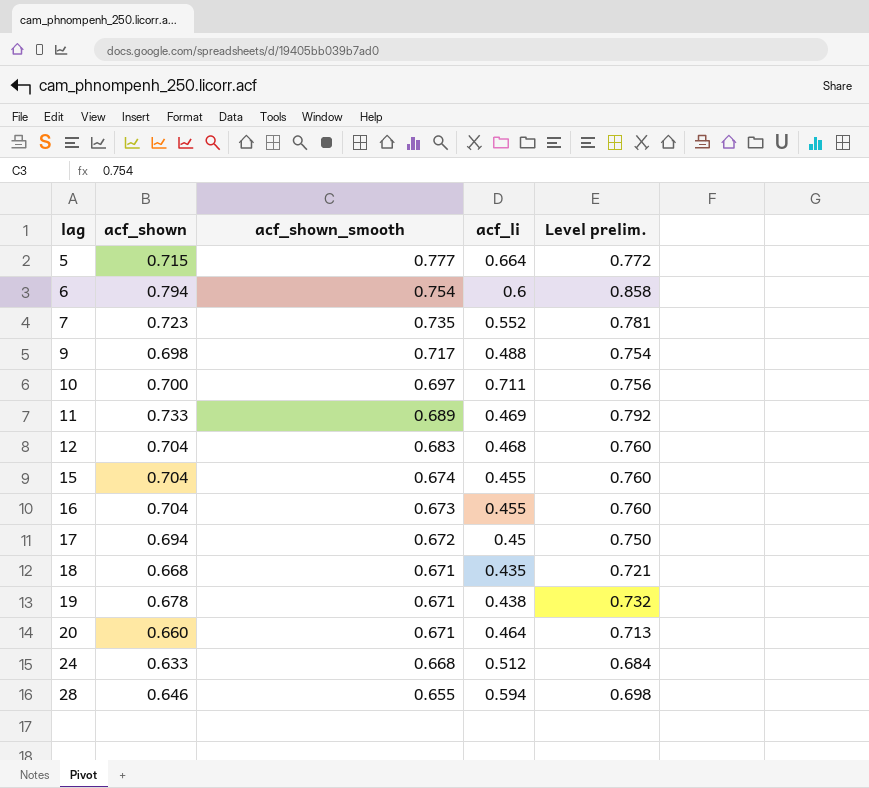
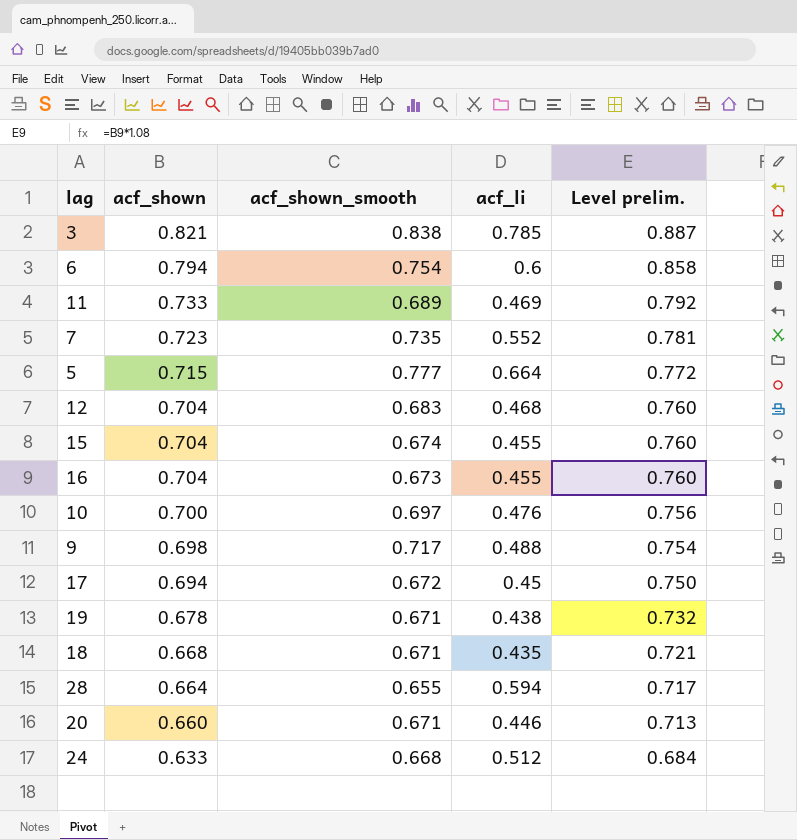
row order: lag ascending -> acf_shown descending
row 3: none -> 0.821 | 0.838 | 0.785 | 0.887
10 | acf_li: 0.711 -> 0.476
28 | acf_shown: 0.646 -> 0.664
28 | Level prelim.: 0.698 -> 0.717
20 | acf_li: 0.464 -> 0.446

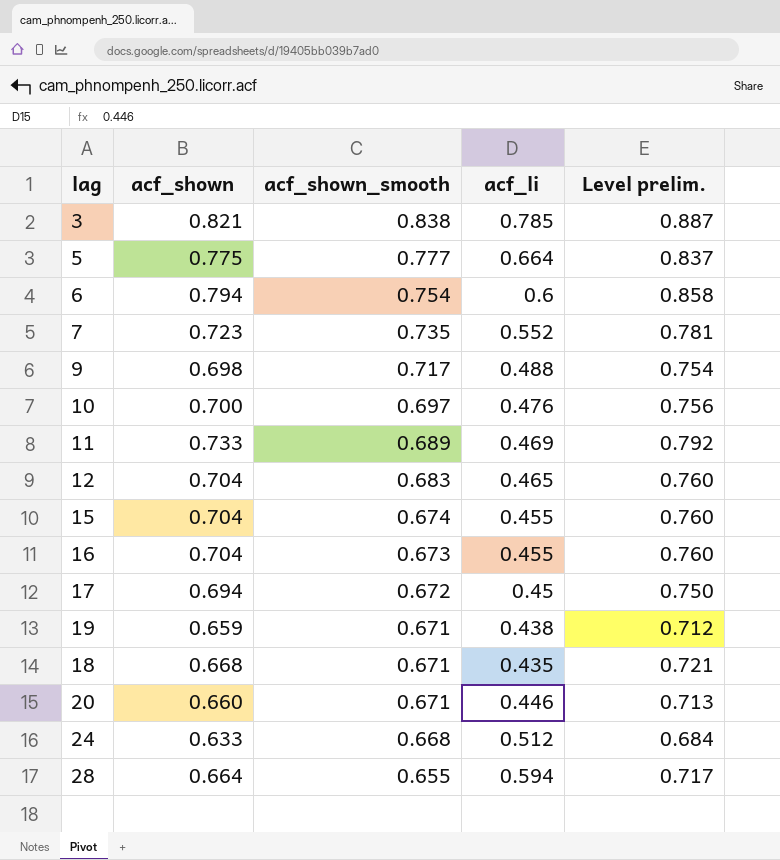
row order: acf_shown descending -> acf_shown_smooth descending
5 | acf_shown: 0.715 -> 0.775
5 | Level prelim.: 0.772 -> 0.837
12 | acf_li: 0.468 -> 0.465
19 | acf_shown: 0.678 -> 0.659
19 | Level prelim.: 0.732 -> 0.712

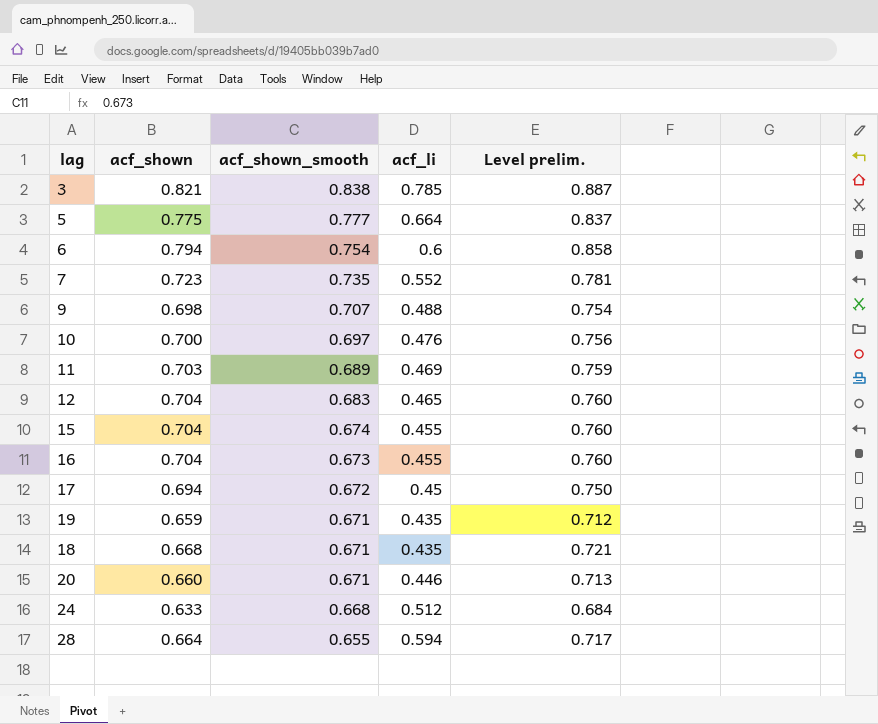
9 | acf_shown_smooth: 0.717 -> 0.707
11 | acf_shown: 0.733 -> 0.703
11 | Level prelim.: 0.792 -> 0.759
19 | acf_li: 0.438 -> 0.435

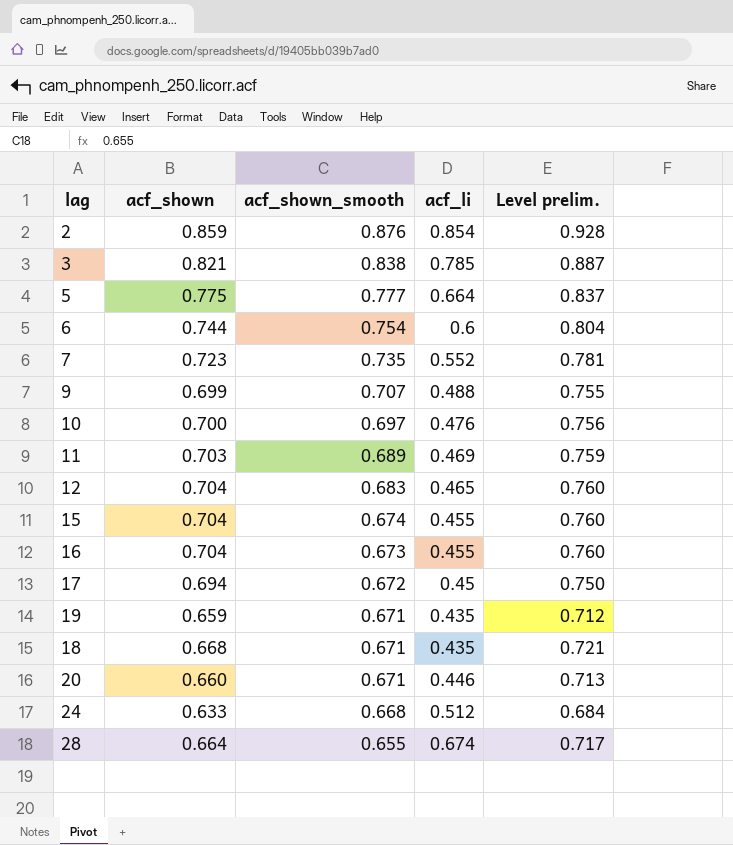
row 2: none -> 0.859 | 0.876 | 0.854 | 0.928
6 | acf_shown: 0.794 -> 0.744
6 | Level prelim.: 0.858 -> 0.804
9 | acf_shown: 0.698 -> 0.699
9 | Level prelim.: 0.754 -> 0.755
28 | acf_li: 0.594 -> 0.674

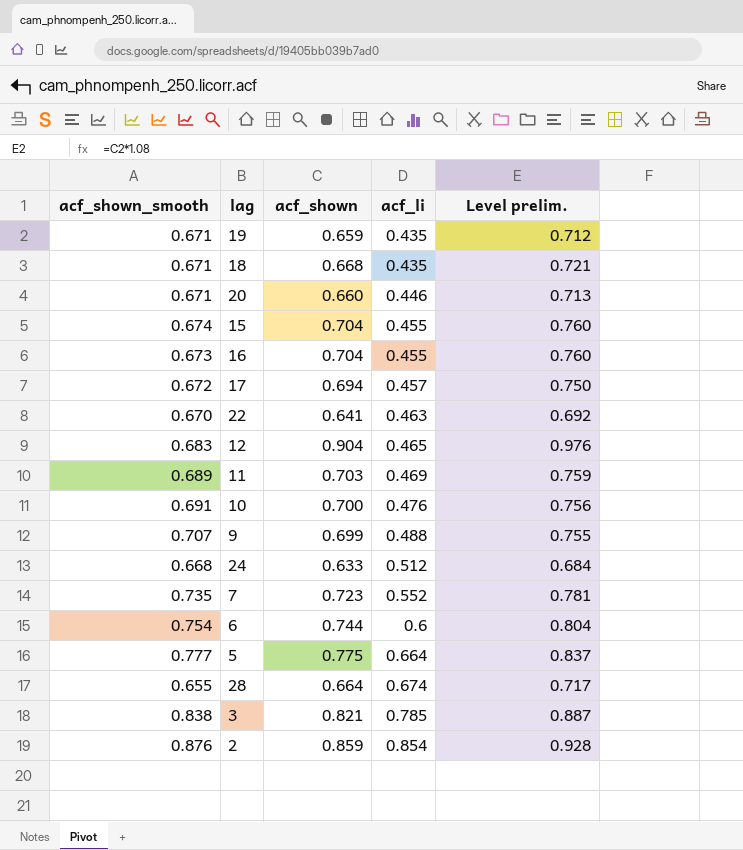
row order: acf_shown_smooth descending -> acf_li ascending
column acf_shown_smooth | position: 3 -> 1
17 | acf_li: 0.45 -> 0.457
row 22: none -> 0.670 | 0.641 | 0.463 | 0.692
12 | acf_shown: 0.704 -> 0.904
12 | Level prelim.: 0.760 -> 0.976
10 | acf_shown_smooth: 0.697 -> 0.691

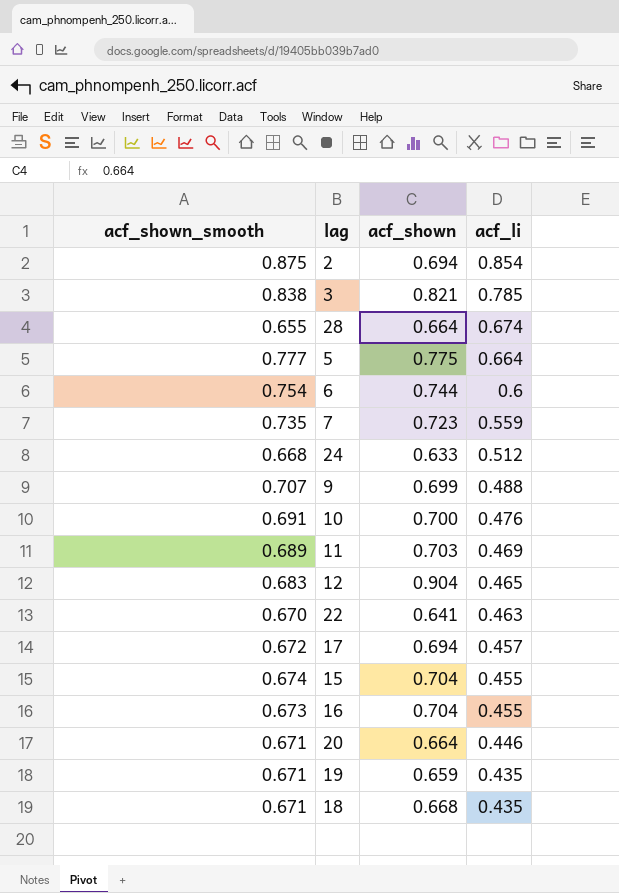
row order: acf_li ascending -> acf_li descending
column Level prelim. | formula: [acf_shown] * 1.08 -> none
2 | acf_shown_smooth: 0.876 -> 0.875
2 | acf_shown: 0.859 -> 0.694
7 | acf_li: 0.552 -> 0.559
20 | acf_shown: 0.660 -> 0.664

